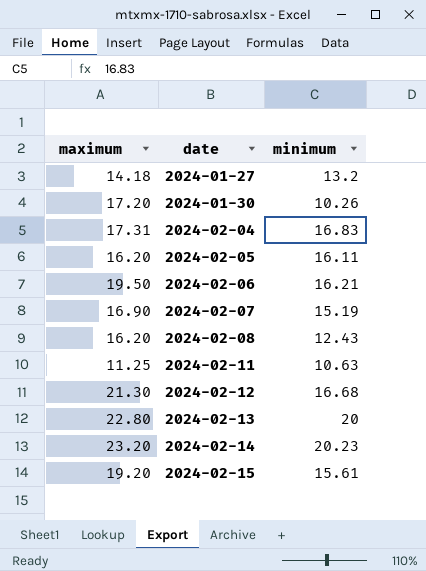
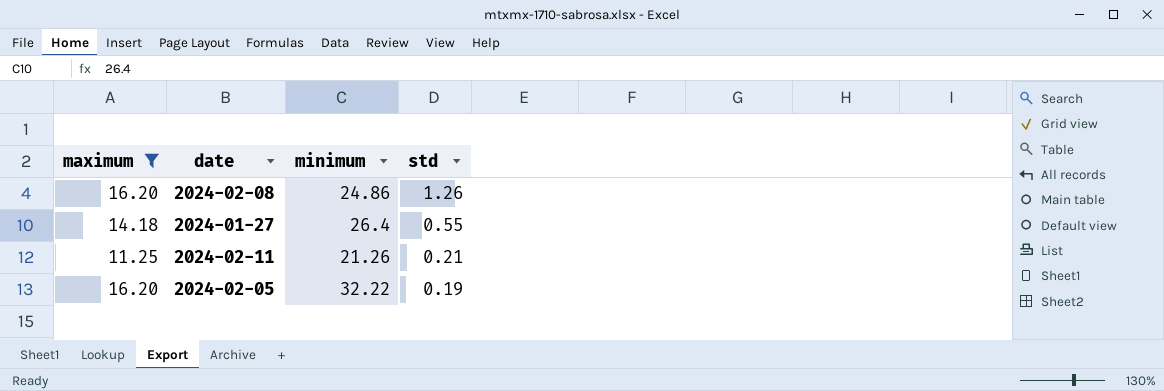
filter: none -> maximum <= 16.20
row order: date ascending -> std descending
column std | position: none -> 4
2024-02-08 | minimum: 12.43 -> 24.86
2024-01-27 | minimum: 13.2 -> 26.4
2024-02-11 | minimum: 10.63 -> 21.26
2024-02-05 | minimum: 16.11 -> 32.22

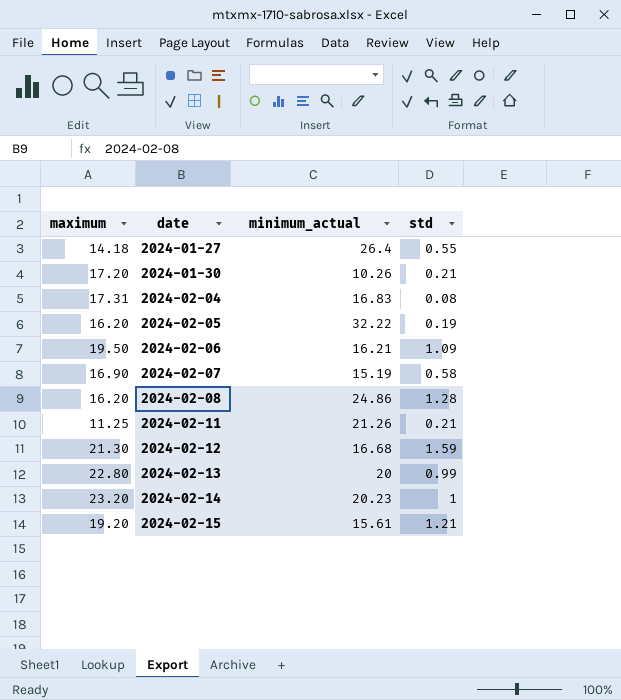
filter: maximum <= 16.20 -> none
row order: std descending -> date ascending
column name: minimum -> minimum_actual
2024-02-08 | std: 1.26 -> 1.28

